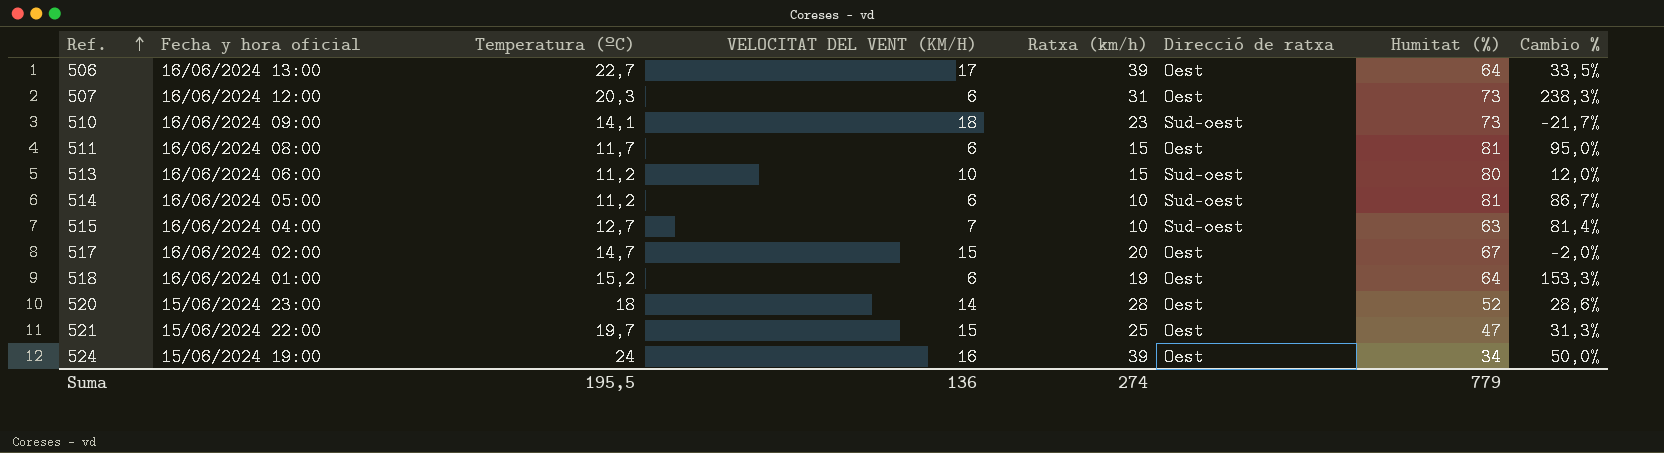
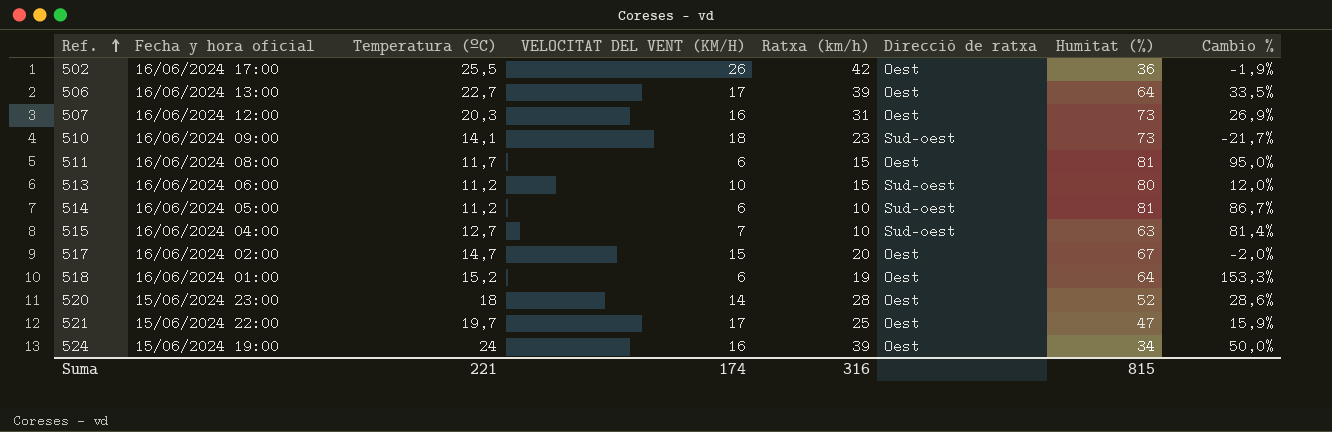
row 502: none -> 16/06/2024 17:00 | 25,5 | 26 | 42 | Oest | 36 | -1,9%
507 | VELOCITAT DEL VENT (KM/H): 6 -> 16
507 | Cambio %: 238,3% -> 26,9%
521 | VELOCITAT DEL VENT (KM/H): 15 -> 17
521 | Cambio %: 31,3% -> 15,9%
Suma | Temperatura (ºC): 195,5 -> 221
Suma | VELOCITAT DEL VENT (KM/H): 136 -> 174
Suma | Ratxa (km/h): 274 -> 316
Suma | Humitat (%): 779 -> 815

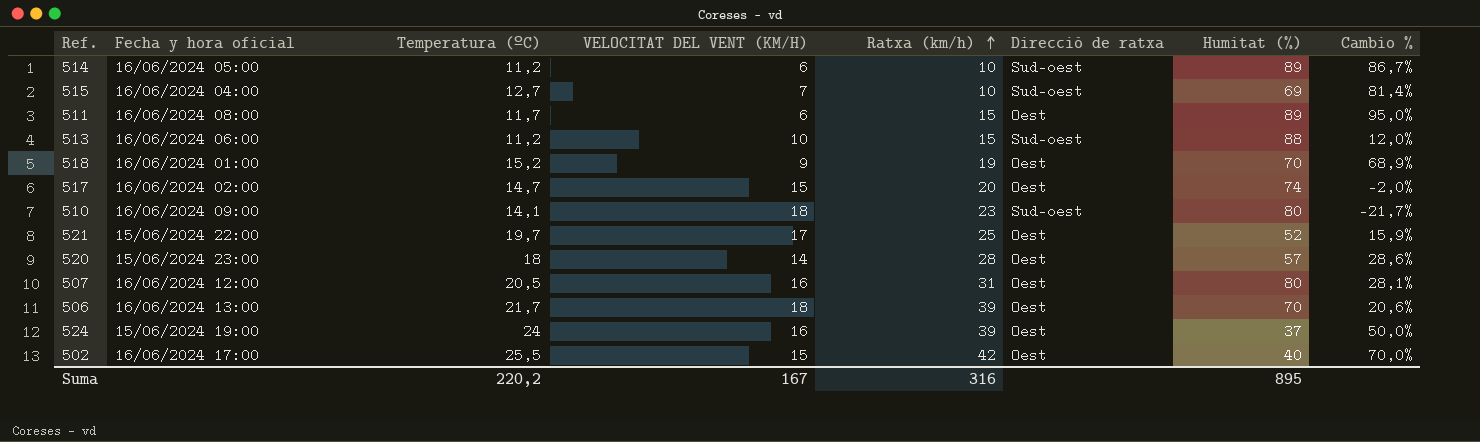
row order: Ref. ascending -> Ratxa (km/h) ascending
514 | Humitat (%): 81 -> 89
515 | Humitat (%): 63 -> 69
511 | Humitat (%): 81 -> 89
513 | Humitat (%): 80 -> 88
518 | VELOCITAT DEL VENT (KM/H): 6 -> 9
518 | Humitat (%): 64 -> 70
518 | Cambio %: 153,3% -> 68,9%
517 | Humitat (%): 67 -> 74
510 | Humitat (%): 73 -> 80
521 | Humitat (%): 47 -> 52
520 | Humitat (%): 52 -> 57
507 | Temperatura (ºC): 20,3 -> 20,5
507 | Humitat (%): 73 -> 80
507 | Cambio %: 26,9% -> 28,1%
506 | Temperatura (ºC): 22,7 -> 21,7
506 | VELOCITAT DEL VENT (KM/H): 17 -> 18
506 | Humitat (%): 64 -> 70
506 | Cambio %: 33,5% -> 20,6%
524 | Humitat (%): 34 -> 37
502 | VELOCITAT DEL VENT (KM/H): 26 -> 15
502 | Humitat (%): 36 -> 40
502 | Cambio %: -1,9% -> 70,0%
Suma | Temperatura (ºC): 221 -> 220,2
Suma | VELOCITAT DEL VENT (KM/H): 174 -> 167
Suma | Humitat (%): 815 -> 895

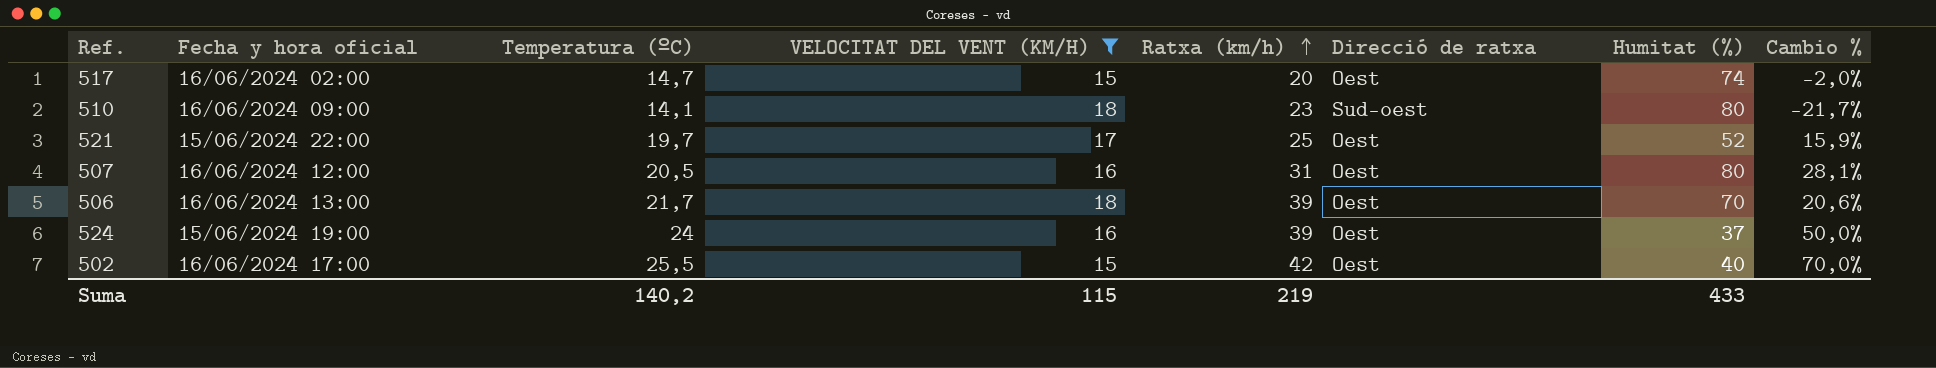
filter: none -> VELOCITAT DEL VENT (KM/H) >= 15
Suma | Temperatura (ºC): 220,2 -> 140,2
Suma | VELOCITAT DEL VENT (KM/H): 167 -> 115
Suma | Ratxa (km/h): 316 -> 219
Suma | Humitat (%): 895 -> 433

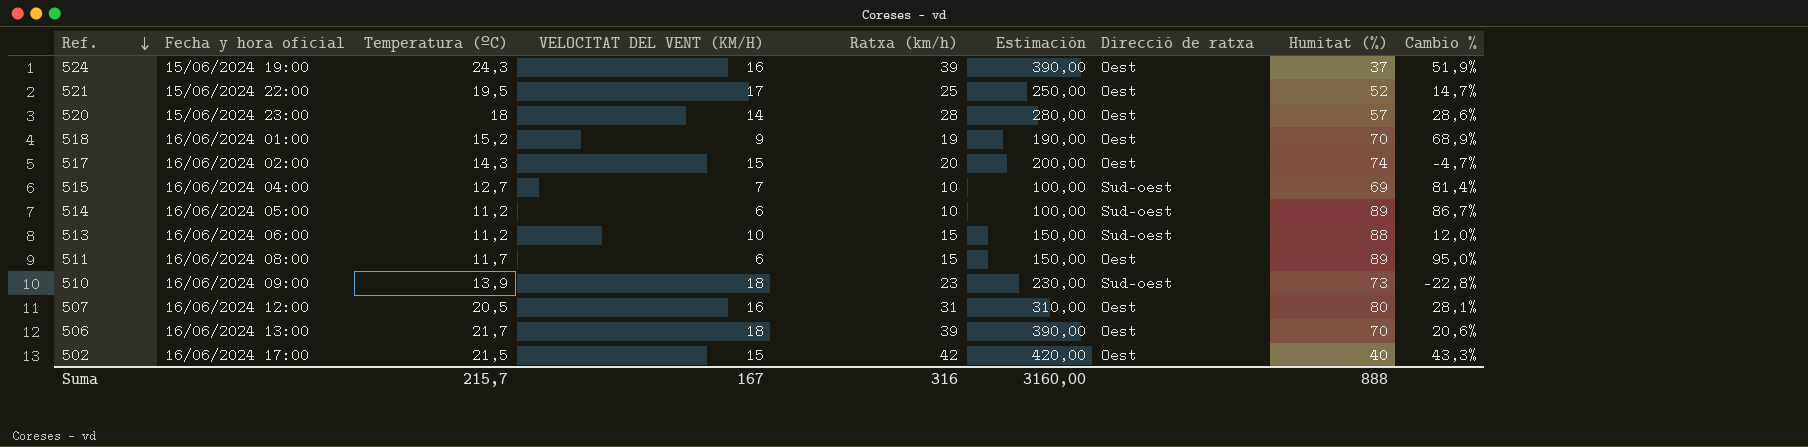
filter: VELOCITAT DEL VENT (KM/H) >= 15 -> none
row order: Ratxa (km/h) ascending -> Ref. descending
column Estimación | formula: none -> [Ratxa (km/h)] * 10
524 | Temperatura (ºC): 24 -> 24,3
524 | Cambio %: 50,0% -> 51,9%
521 | Temperatura (ºC): 19,7 -> 19,5
521 | Cambio %: 15,9% -> 14,7%
517 | Temperatura (ºC): 14,7 -> 14,3
517 | Cambio %: -2,0% -> -4,7%
510 | Temperatura (ºC): 14,1 -> 13,9
510 | Humitat (%): 80 -> 73
510 | Cambio %: -21,7% -> -22,8%
502 | Temperatura (ºC): 25,5 -> 21,5
502 | Cambio %: 70,0% -> 43,3%
Suma | Temperatura (ºC): 140,2 -> 215,7
Suma | VELOCITAT DEL VENT (KM/H): 115 -> 167
Suma | Ratxa (km/h): 219 -> 316
Suma | Humitat (%): 433 -> 888

